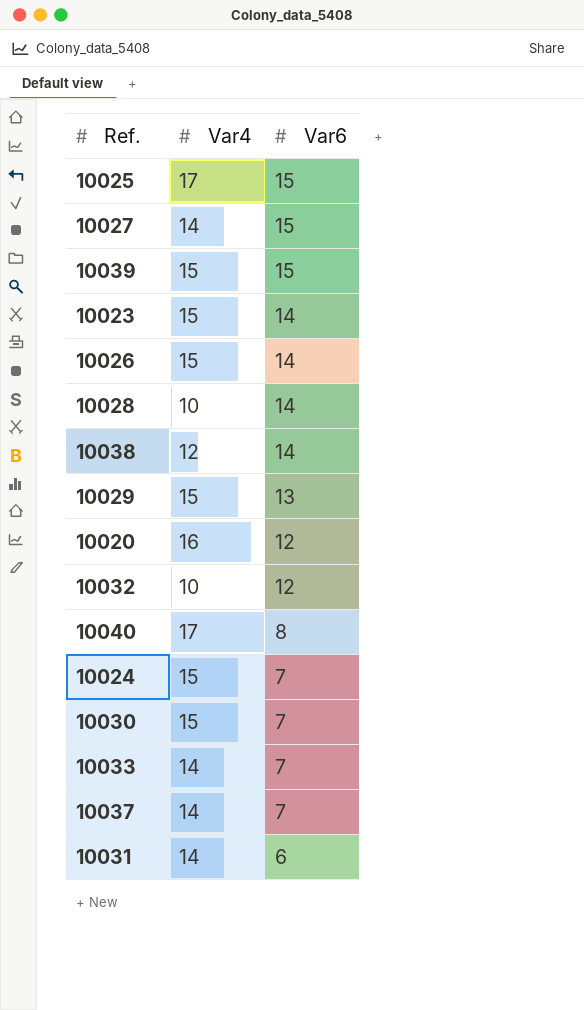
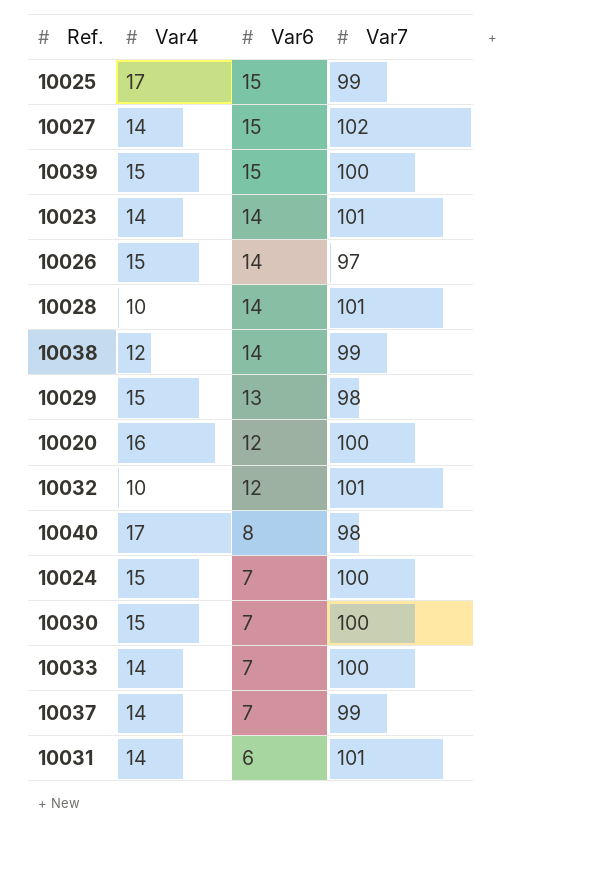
column Var7 | position: none -> 4
10023 | Var4: 15 -> 14

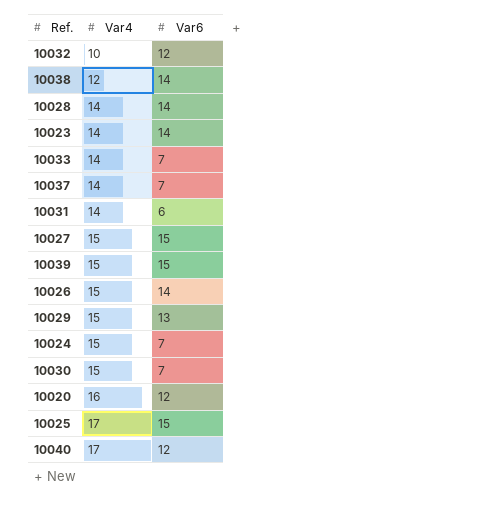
row order: Var6 descending -> Var4 ascending
column Var7 | position: 4 -> none
10028 | Var4: 10 -> 14
10027 | Var4: 14 -> 15
10040 | Var6: 8 -> 12

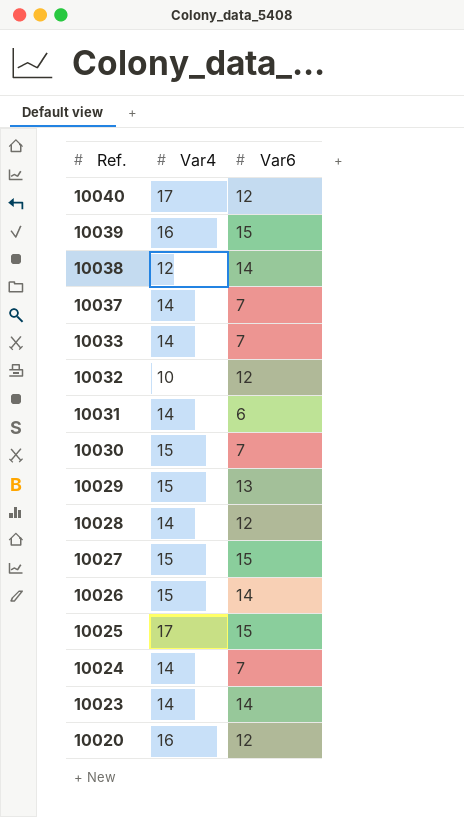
row order: Var4 ascending -> Ref. descending
10039 | Var4: 15 -> 16
10028 | Var6: 14 -> 12
10024 | Var4: 15 -> 14

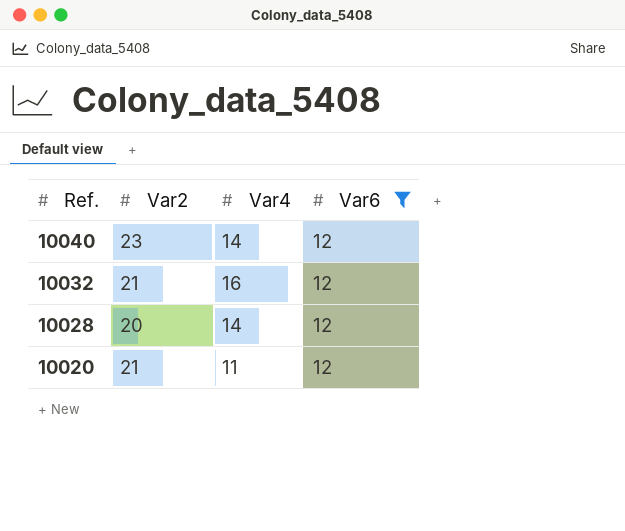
filter: none -> Var6 = 12
column Var2 | position: none -> 2
10040 | Var4: 17 -> 14
10032 | Var4: 10 -> 16
10020 | Var4: 16 -> 11

